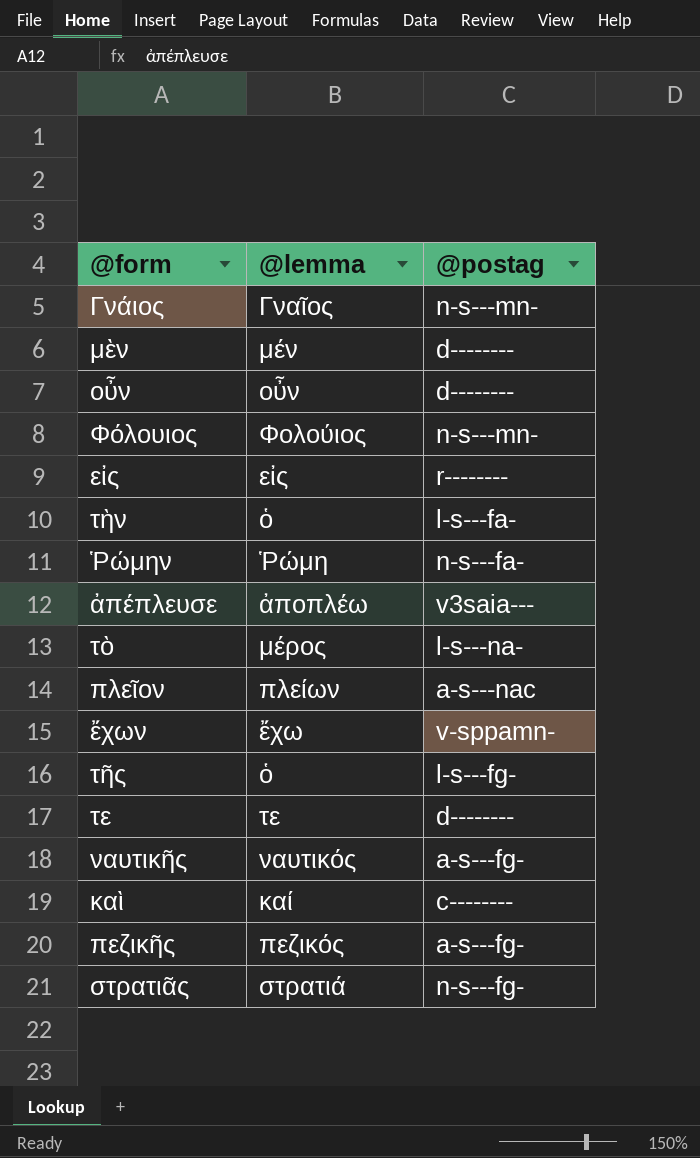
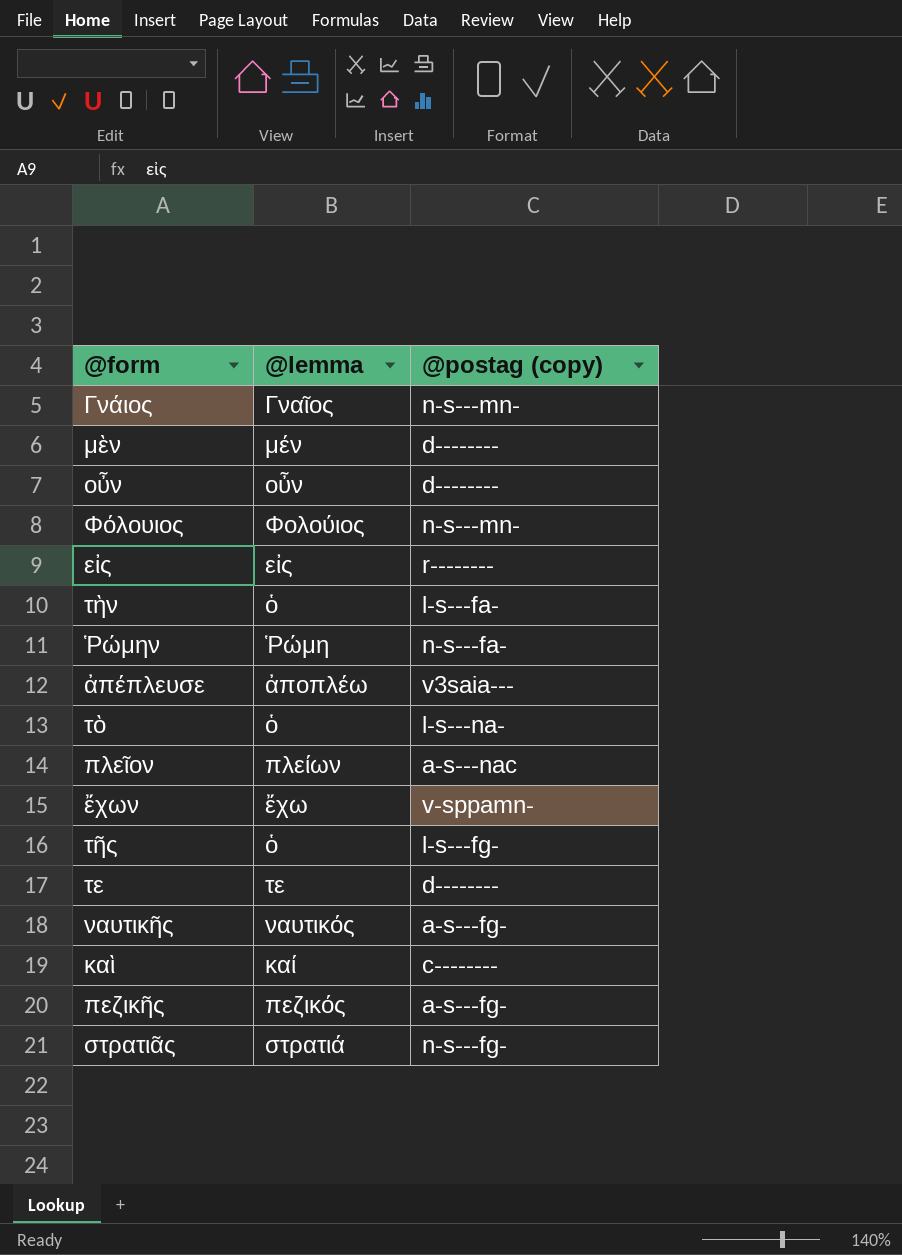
column name: @postag -> @postag (copy)
τὸ | @lemma: μέρος -> ὁ

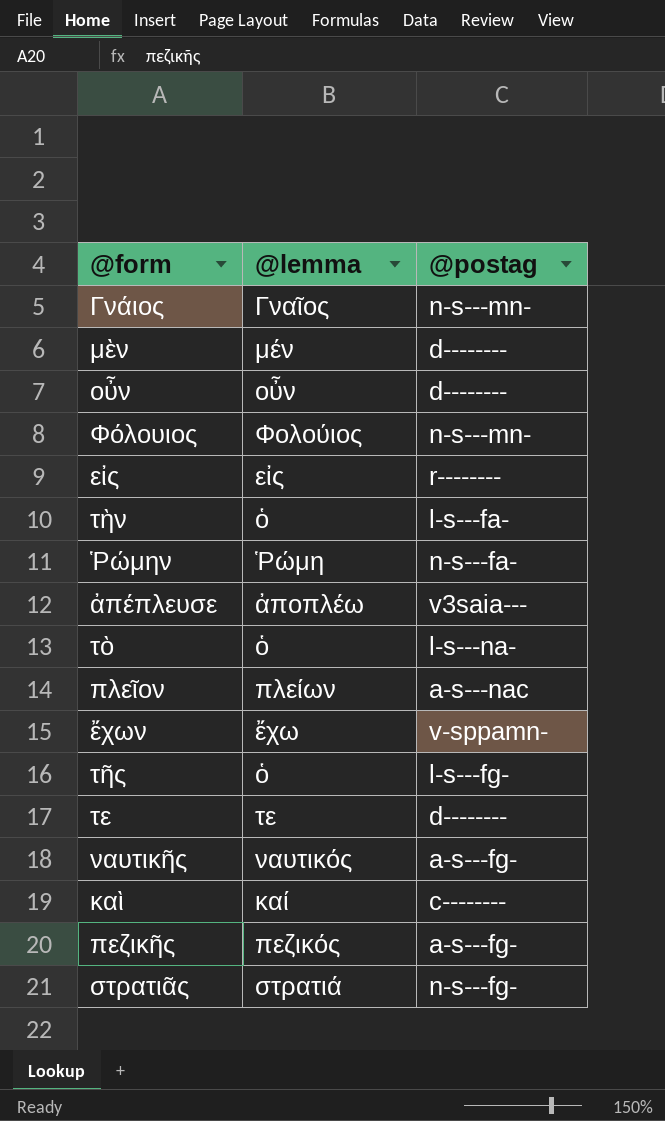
column name: @postag (copy) -> @postag

